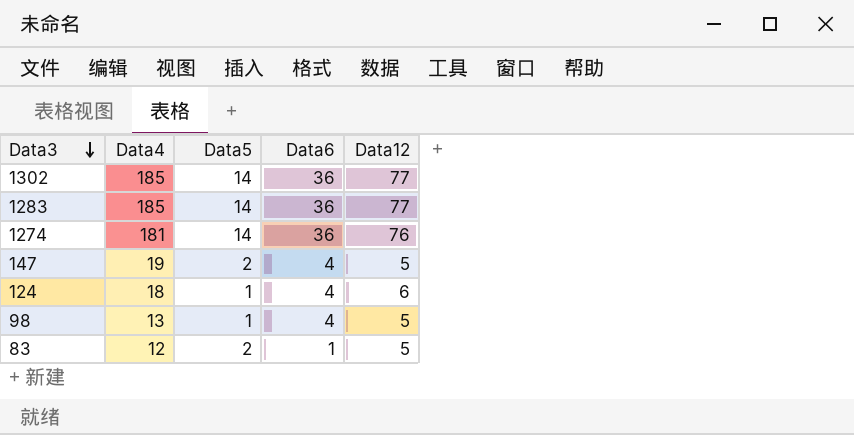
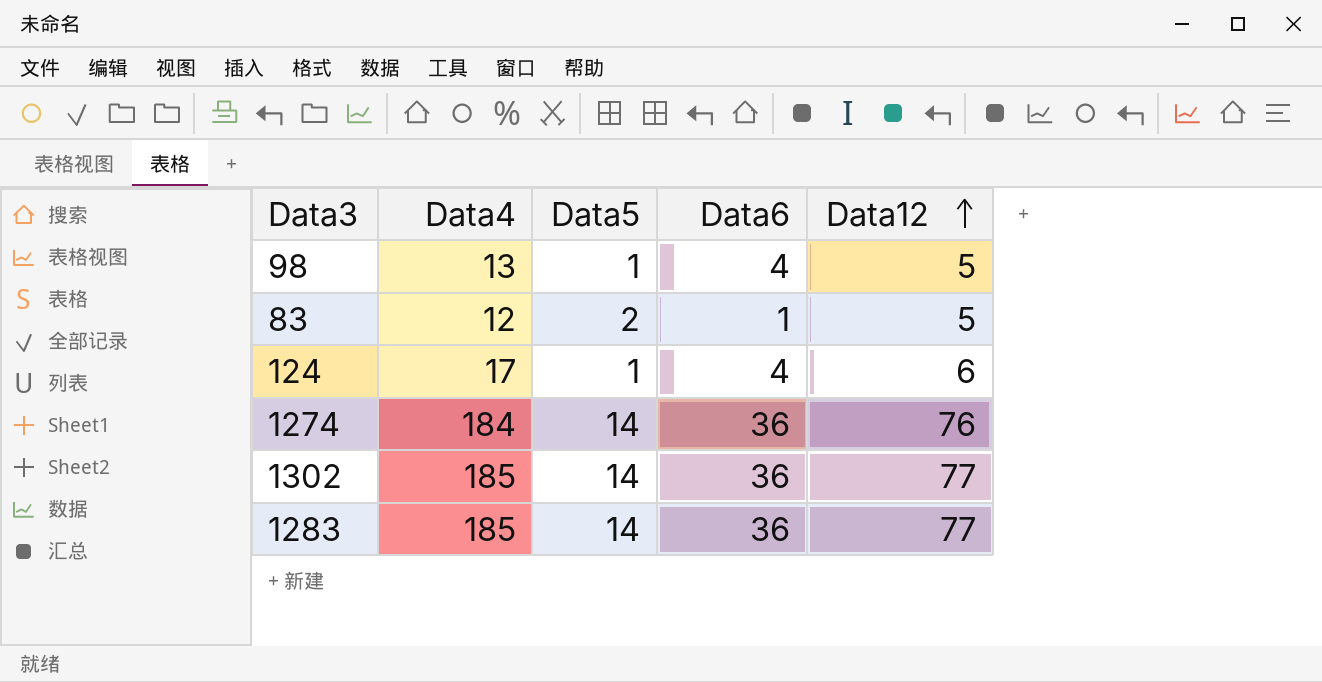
row order: Data3 descending -> Data12 ascending
row 147: 19 | 2 | 4 | 5 -> none
124 | Data4: 18 -> 17
1274 | Data4: 181 -> 184

